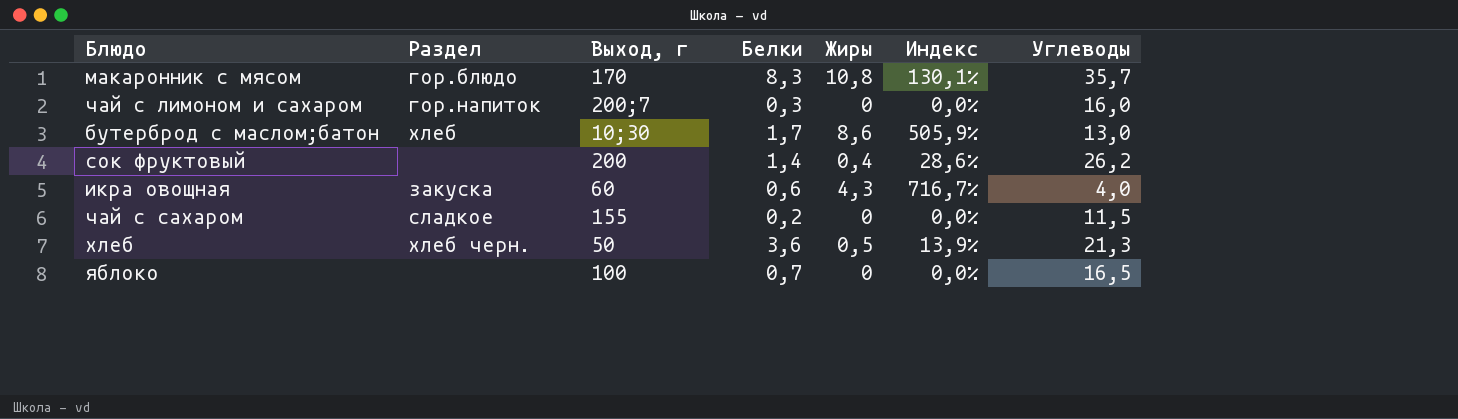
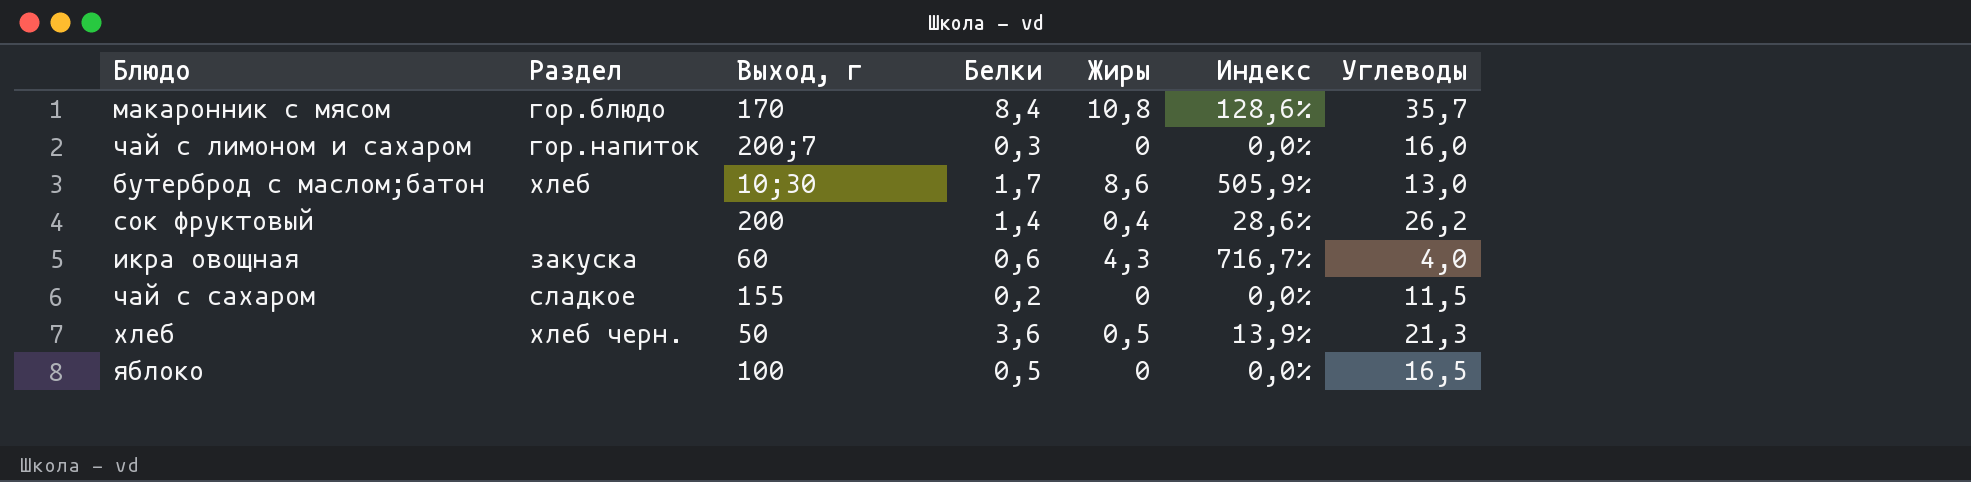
макаронник с мясом | Белки: 8,3 -> 8,4
макаронник с мясом | Индекс: 130,1% -> 128,6%
яблоко | Белки: 0,7 -> 0,5

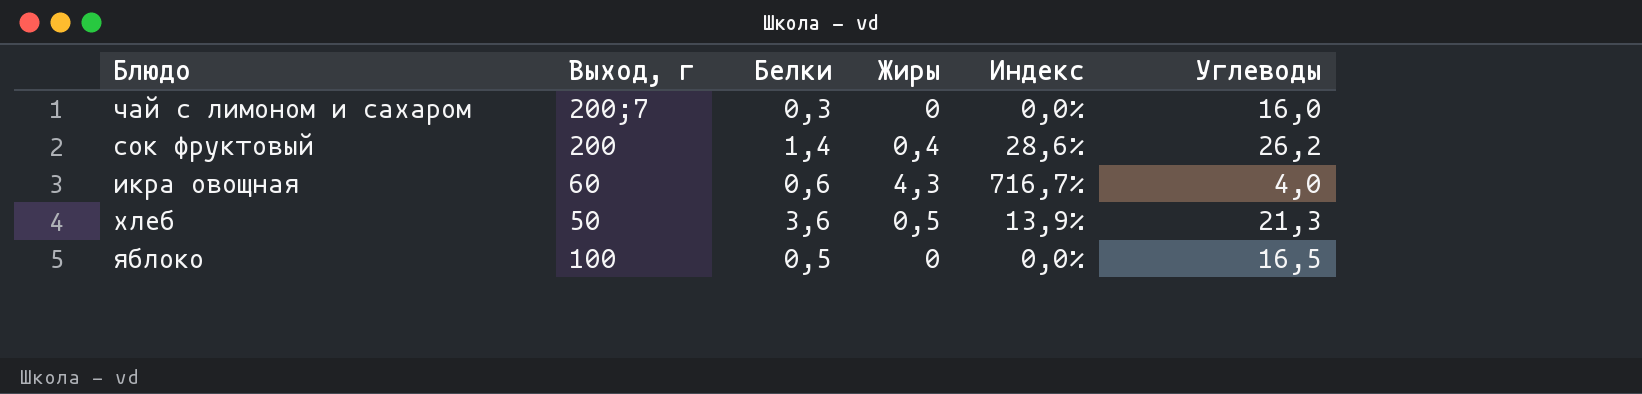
column Раздел | position: 2 -> none
row макаронник с мясом: гор.блюдо | 170 | 8,4 | 10,8 | 128,6% | 35,7 -> none
row бутерброд с маслом;батон: хлеб | 10;30 | 1,7 | 8,6 | 505,9% | 13,0 -> none
row чай с сахаром: сладкое | 155 | 0,2 | 0 | 0,0% | 11,5 -> none

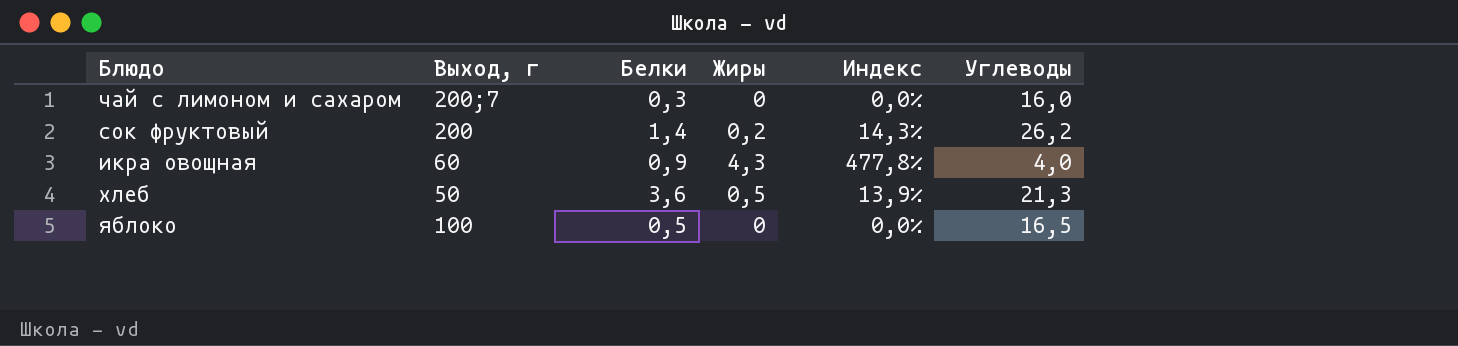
сок фруктовый | Жиры: 0,4 -> 0,2
сок фруктовый | Индекс: 28,6% -> 14,3%
икра овощная | Белки: 0,6 -> 0,9
икра овощная | Индекс: 716,7% -> 477,8%

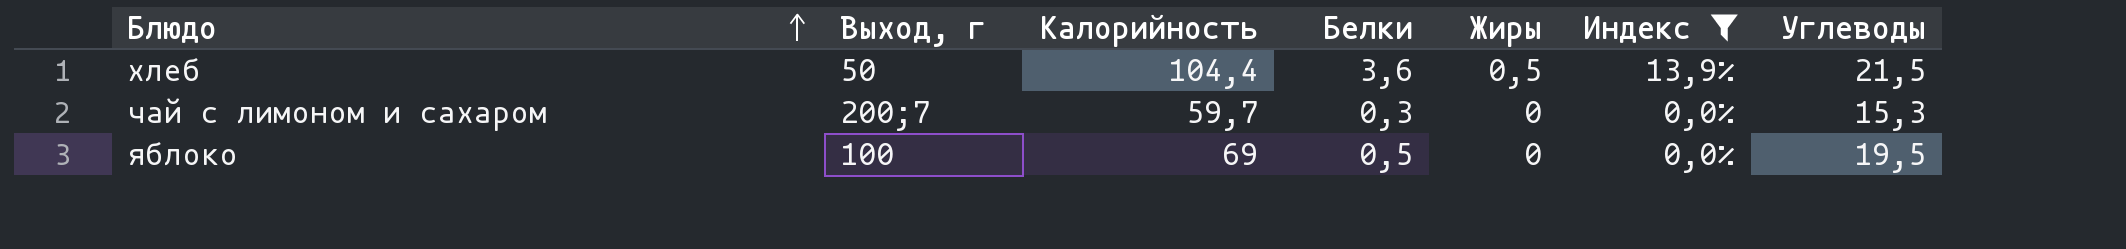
filter: none -> Индекс <= 13,9%
row order: none -> Блюдо ascending
column Калорийность | position: none -> 3
хлеб | Углеводы: 21,3 -> 21,5
чай с лимоном и сахаром | Углеводы: 16,0 -> 15,3
яблоко | Углеводы: 16,5 -> 19,5

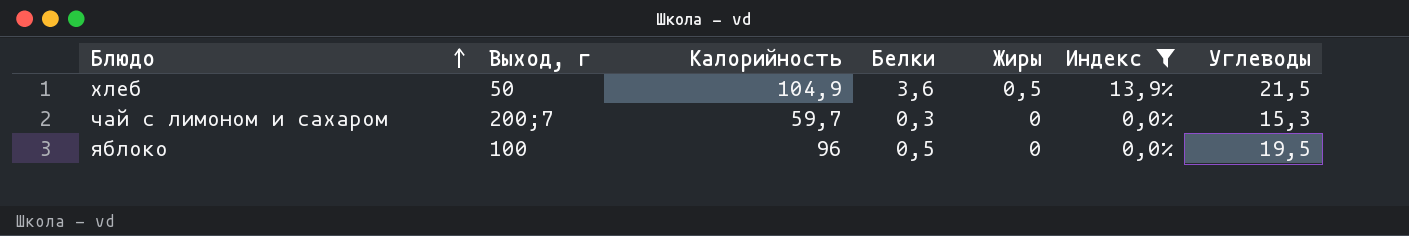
хлеб | Калорийность: 104,4 -> 104,9
яблоко | Калорийность: 69 -> 96

